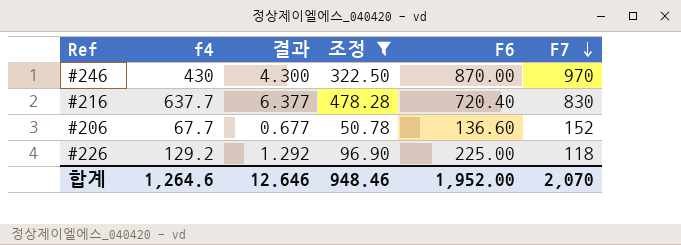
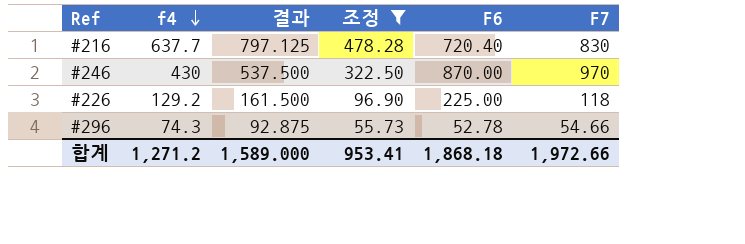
row order: F7 descending -> f4 descending
column 결과 | formula: [f4] * 0.01 -> [f4] * 1.25
row #206: 67.7 | 0.677 | 50.78 | 136.60 | 152 -> none
row #296: none -> 74.3 | 92.875 | 55.73 | 52.78 | 54.66
합계 | f4: 1,264.6 -> 1,271.2
합계 | 결과: 12.646 -> 1,589.000
합계 | 조정: 948.46 -> 953.41
합계 | F6: 1,952.00 -> 1,868.18
합계 | F7: 2,070 -> 1,972.66

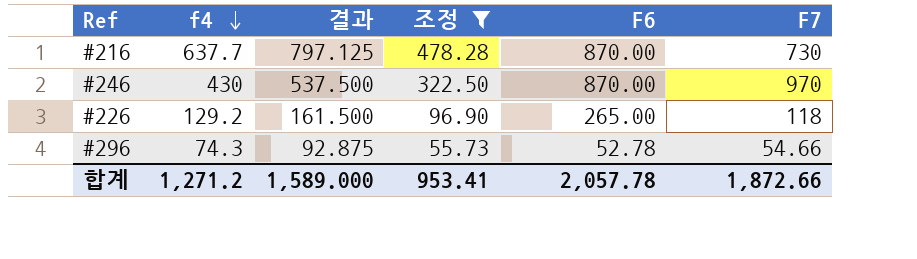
#216 | F6: 720.40 -> 870.00
#216 | F7: 830 -> 730
#226 | F6: 225.00 -> 265.00
합계 | F6: 1,868.18 -> 2,057.78
합계 | F7: 1,972.66 -> 1,872.66

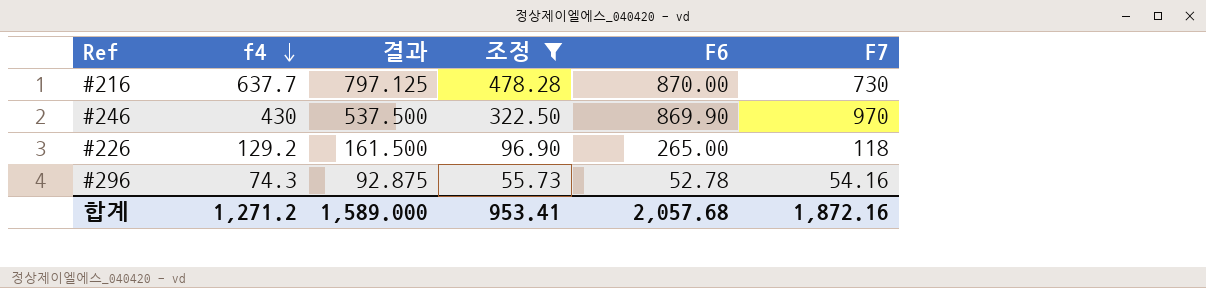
#246 | F6: 870.00 -> 869.90
#296 | F7: 54.66 -> 54.16
합계 | F6: 2,057.78 -> 2,057.68
합계 | F7: 1,872.66 -> 1,872.16

